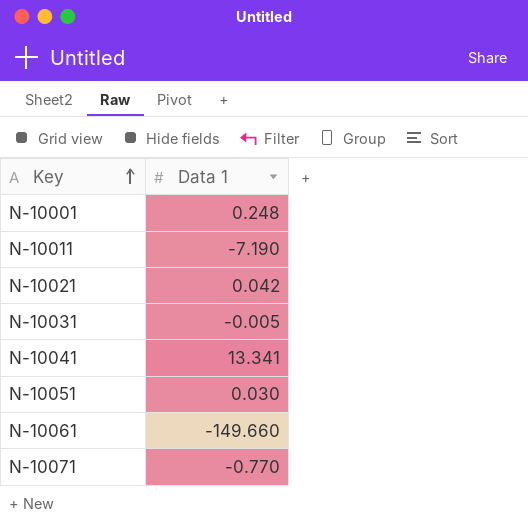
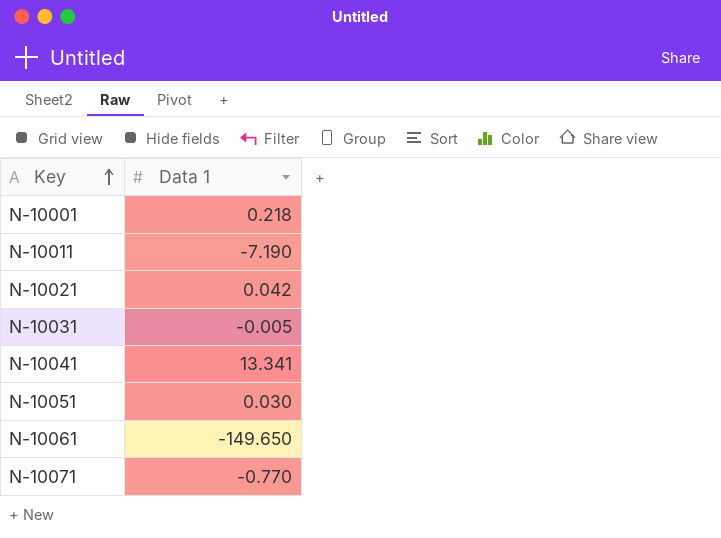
N-10001 | Data 1: 0.248 -> 0.218
N-10061 | Data 1: -149.660 -> -149.650

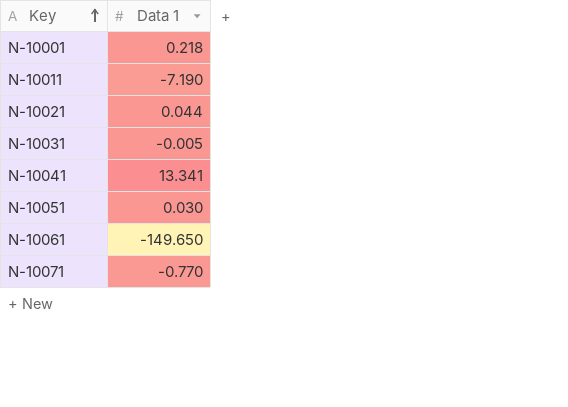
N-10021 | Data 1: 0.042 -> 0.044

